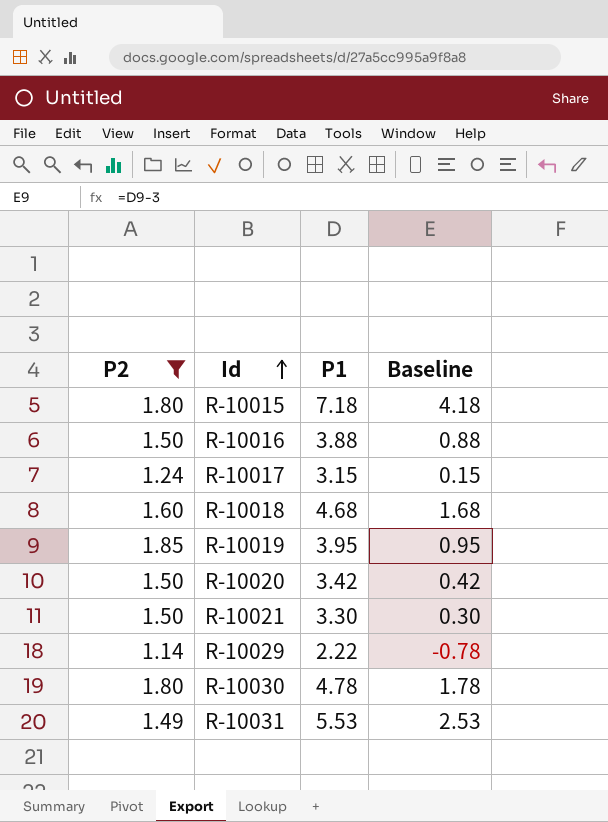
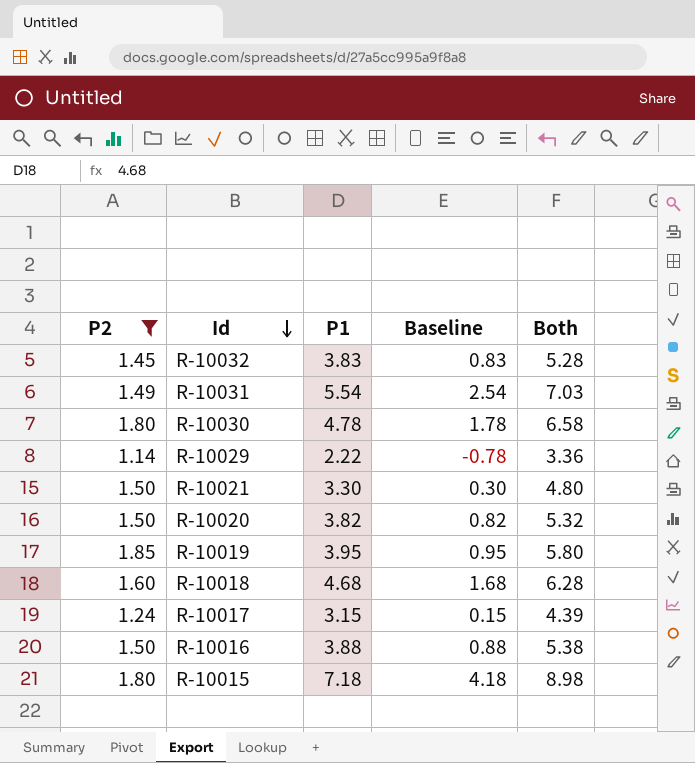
row order: Id ascending -> Id descending
column Both | formula: none -> [P2] + [P1]
row R-10032: none -> 1.45 | 3.83 | 0.83 | 5.28
R-10031 | P1: 5.53 -> 5.54
R-10031 | Baseline: 2.53 -> 2.54
R-10020 | P1: 3.42 -> 3.82
R-10020 | Baseline: 0.42 -> 0.82

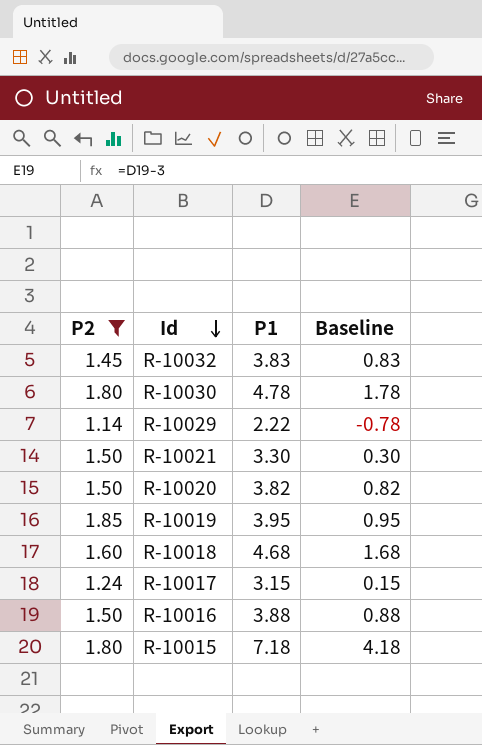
column Both | formula: [P2] + [P1] -> none
row R-10031: 1.49 | 5.54 | 2.54 | 7.03 -> none

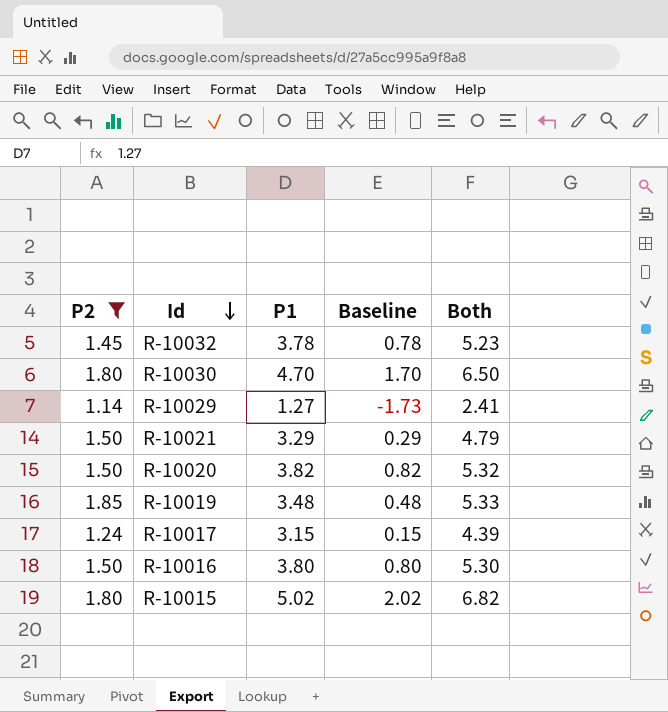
column Both | formula: none -> [P2] + [P1]
row R-10018: 1.60 | 4.68 | 1.68 -> none
R-10032 | P1: 3.83 -> 3.78
R-10032 | Baseline: 0.83 -> 0.78
R-10030 | P1: 4.78 -> 4.70
R-10030 | Baseline: 1.78 -> 1.70
R-10029 | P1: 2.22 -> 1.27
R-10029 | Baseline: -0.78 -> -1.73
R-10021 | P1: 3.30 -> 3.29
R-10021 | Baseline: 0.30 -> 0.29
R-10019 | P1: 3.95 -> 3.48
R-10019 | Baseline: 0.95 -> 0.48
R-10016 | P1: 3.88 -> 3.80
R-10016 | Baseline: 0.88 -> 0.80
R-10015 | P1: 7.18 -> 5.02
R-10015 | Baseline: 4.18 -> 2.02

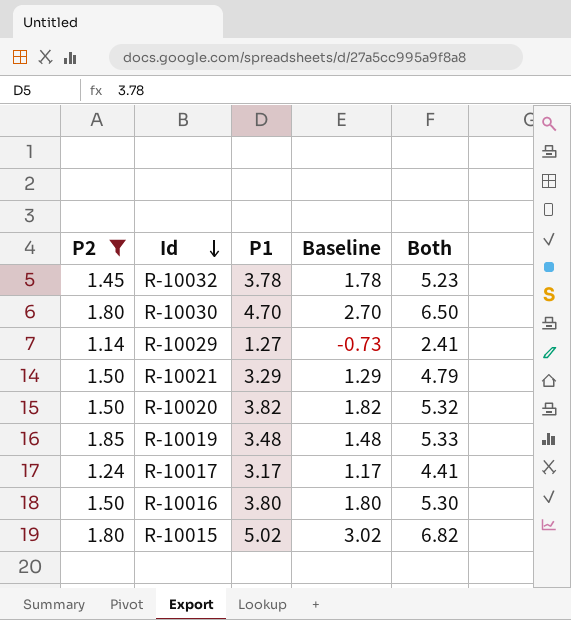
column Baseline | formula: [P1] - 3 -> [P1] - 2
R-10017 | P1: 3.15 -> 3.17
R-10017 | Both: 4.39 -> 4.41

